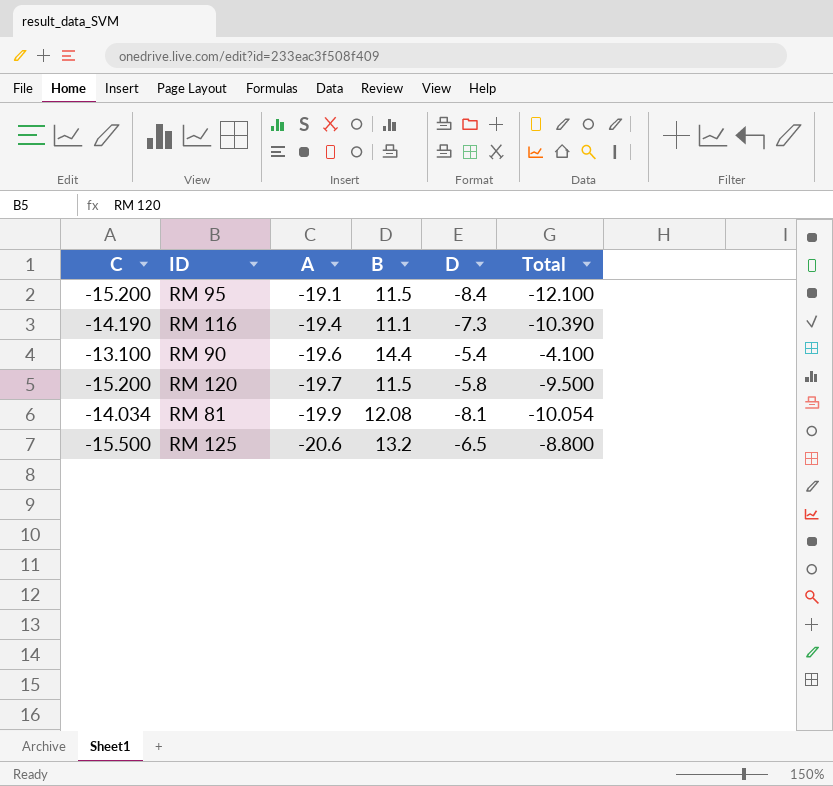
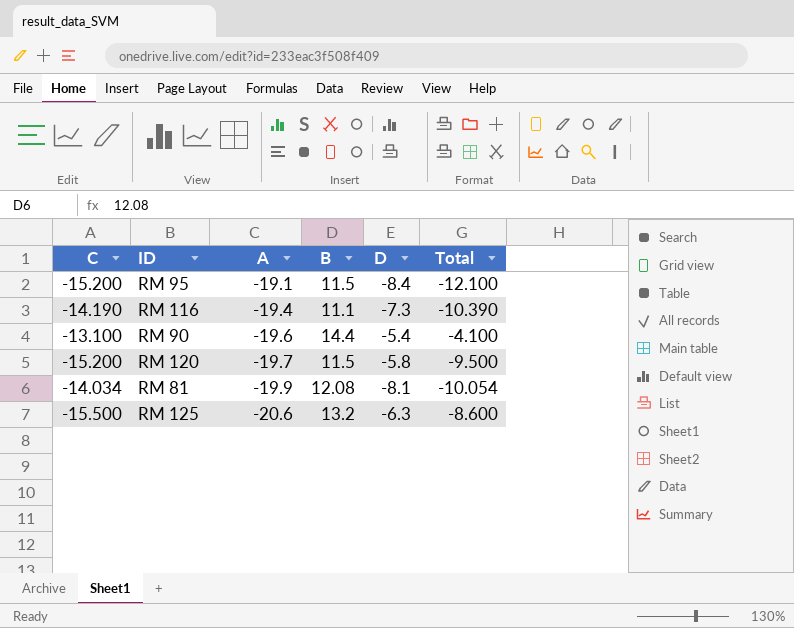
RM 125 | D: -6.5 -> -6.3
RM 125 | Total: -8.800 -> -8.600

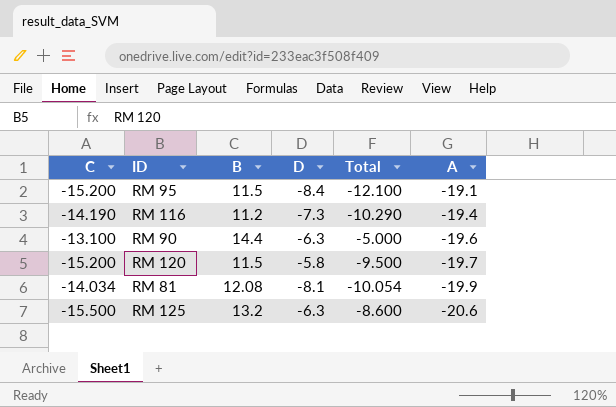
column A | position: 3 -> 6
RM 116 | B: 11.1 -> 11.2
RM 116 | Total: -10.390 -> -10.290
RM 90 | D: -5.4 -> -6.3
RM 90 | Total: -4.100 -> -5.000

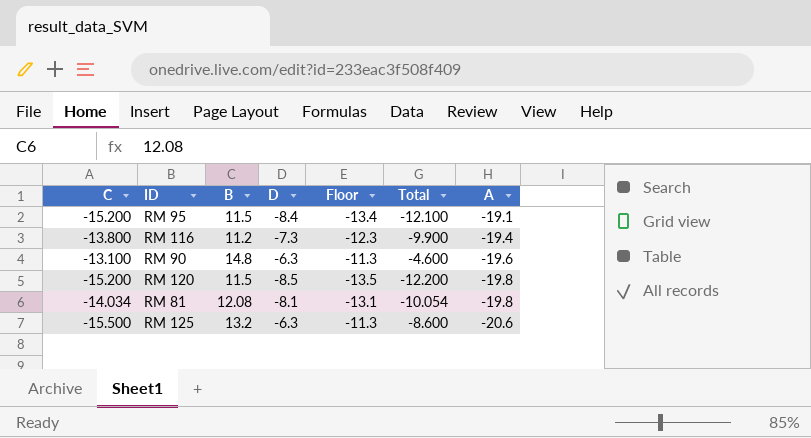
column Floor | formula: none -> [D] - 5
RM 116 | C: -14.190 -> -13.800
RM 116 | Total: -10.290 -> -9.900
RM 90 | B: 14.4 -> 14.8
RM 90 | Total: -5.000 -> -4.600
RM 120 | D: -5.8 -> -8.5
RM 120 | Total: -9.500 -> -12.200
RM 120 | A: -19.7 -> -19.8
RM 81 | A: -19.9 -> -19.8

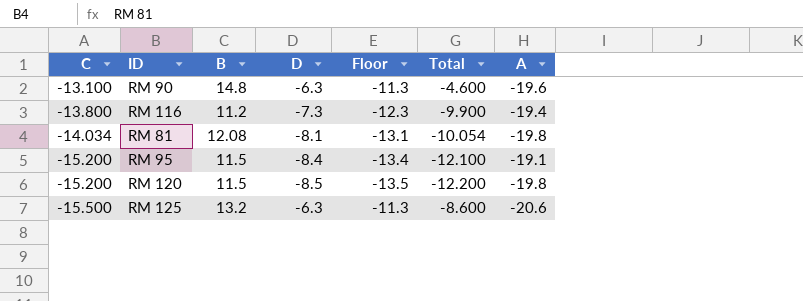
row order: A descending -> C descending

